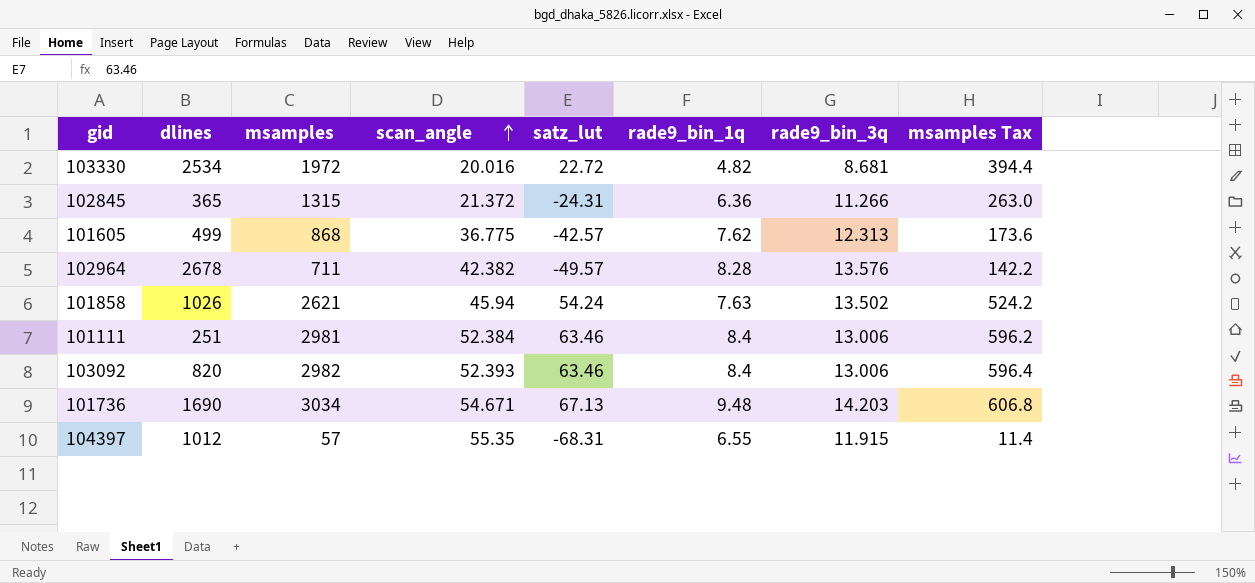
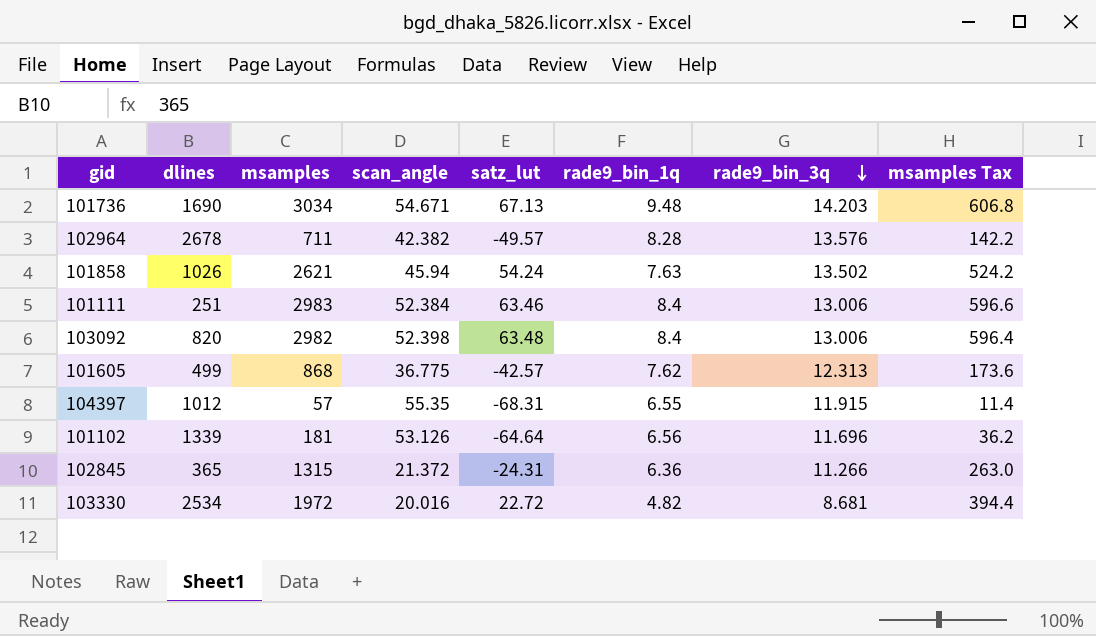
row order: scan_angle ascending -> rade9_bin_3q descending
101111 | msamples: 2981 -> 2983
101111 | msamples Tax: 596.2 -> 596.6
103092 | scan_angle: 52.393 -> 52.398
103092 | satz_lut: 63.46 -> 63.48
row 101102: none -> 1339 | 181 | 53.126 | -64.64 | 6.56 | 11.696 | 36.2

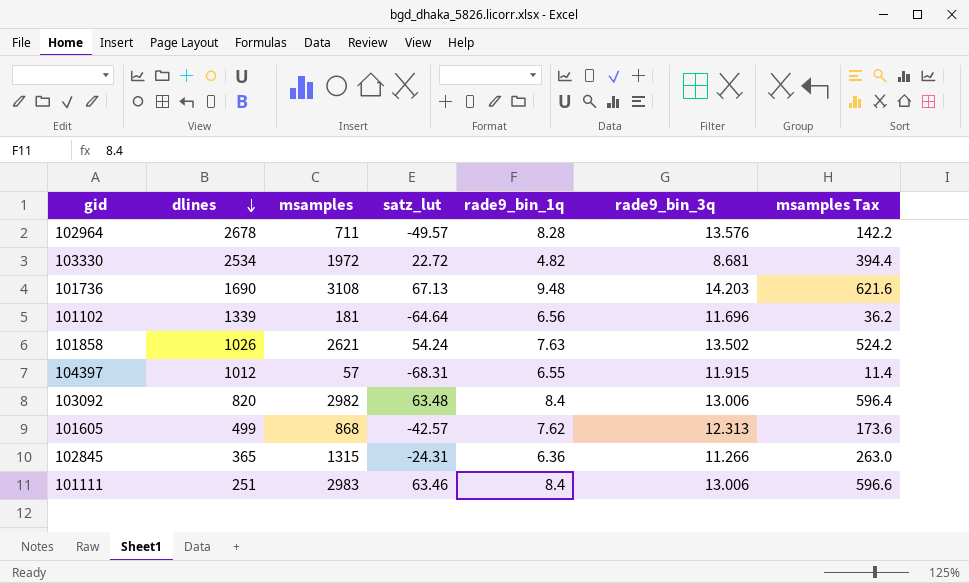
row order: rade9_bin_3q descending -> dlines descending
column scan_angle | position: 4 -> none
101736 | msamples: 3034 -> 3108
101736 | msamples Tax: 606.8 -> 621.6

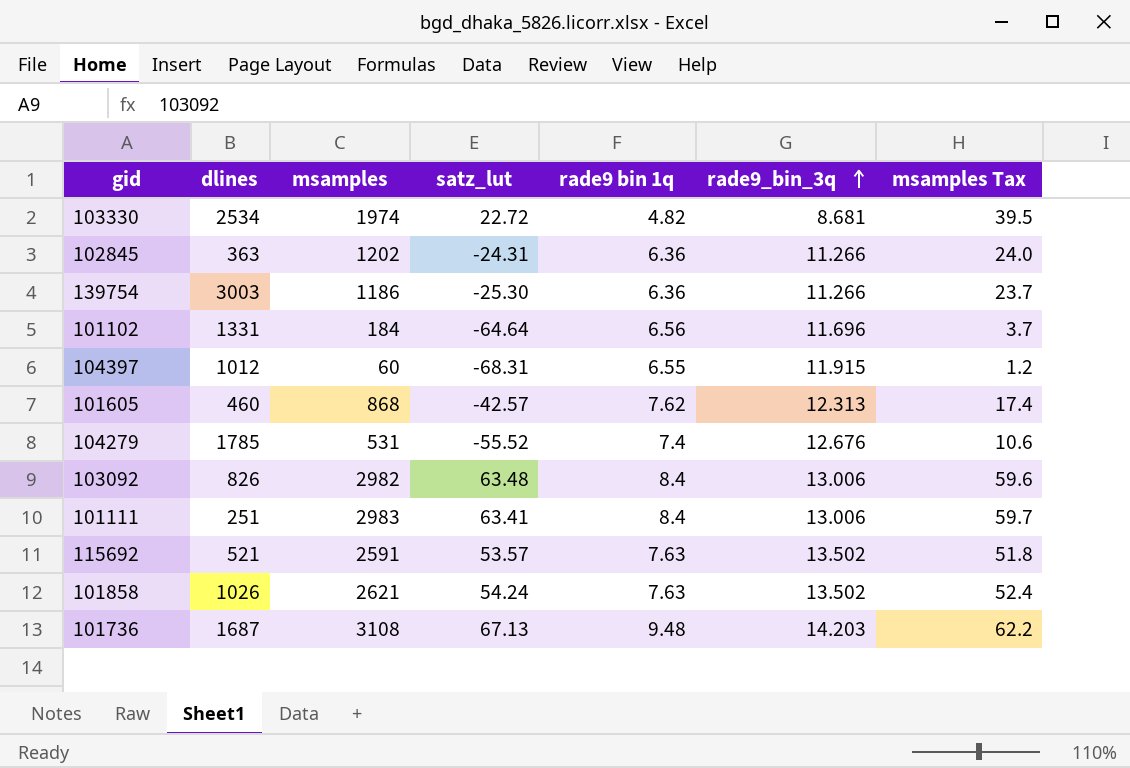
row order: dlines descending -> rade9_bin_3q ascending
column name: rade9_bin_1q -> rade9 bin 1q
column msamples Tax | formula: [msamples] * 0.2 -> [msamples] * 0.02
row 102964: 2678 | 711 | -49.57 | 8.28 | 13.576 | 142.2 -> none
103330 | msamples: 1972 -> 1974
102845 | dlines: 365 -> 363
102845 | msamples: 1315 -> 1202
row 139754: none -> 3003 | 1186 | -25.30 | 6.36 | 11.266 | 23.7
101102 | dlines: 1339 -> 1331
101102 | msamples: 181 -> 184
104397 | msamples: 57 -> 60
101605 | dlines: 499 -> 460
row 104279: none -> 1785 | 531 | -55.52 | 7.4 | 12.676 | 10.6
103092 | dlines: 820 -> 826
101111 | satz_lut: 63.46 -> 63.41
row 115692: none -> 521 | 2591 | 53.57 | 7.63 | 13.502 | 51.8
101736 | dlines: 1690 -> 1687

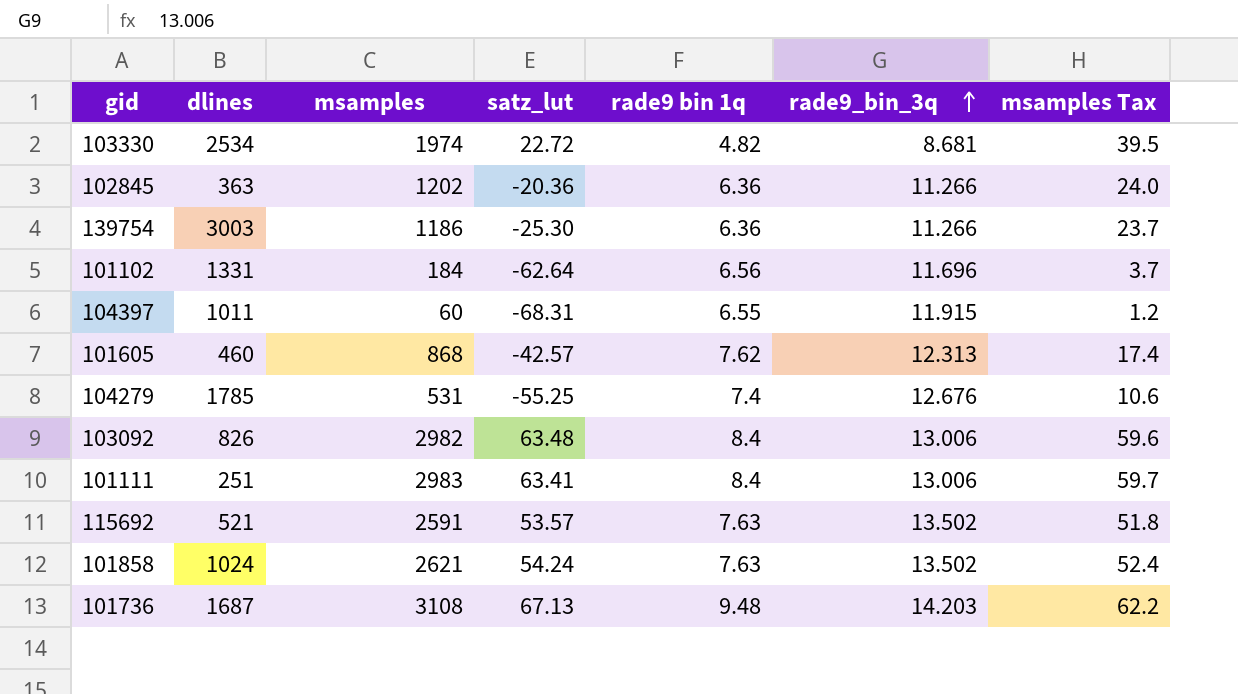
102845 | satz_lut: -24.31 -> -20.36
101102 | satz_lut: -64.64 -> -62.64
104397 | dlines: 1012 -> 1011
104279 | satz_lut: -55.52 -> -55.25
101858 | dlines: 1026 -> 1024

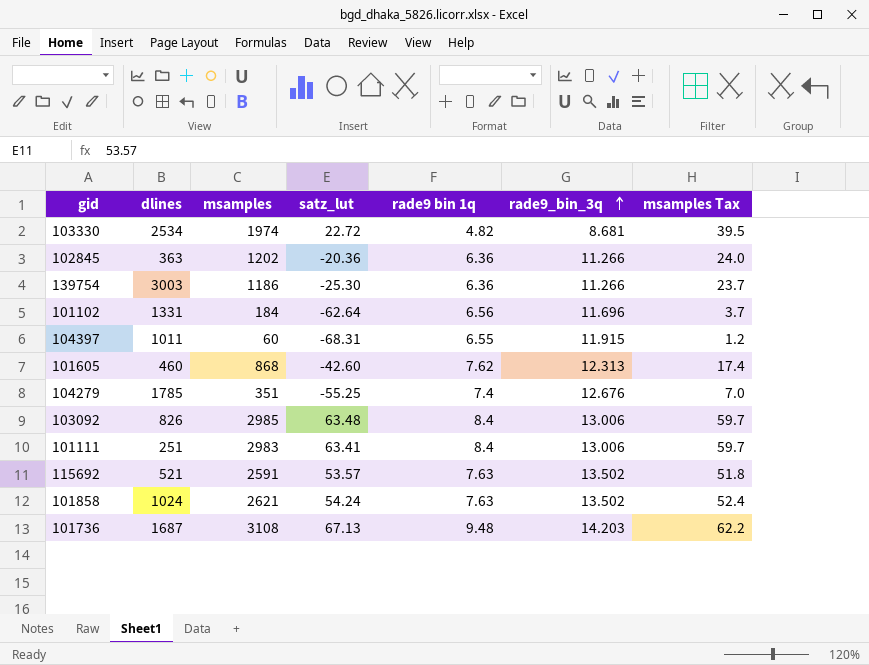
101605 | satz_lut: -42.57 -> -42.60
104279 | msamples: 531 -> 351
104279 | msamples Tax: 10.6 -> 7.0
103092 | msamples: 2982 -> 2985
103092 | msamples Tax: 59.6 -> 59.7

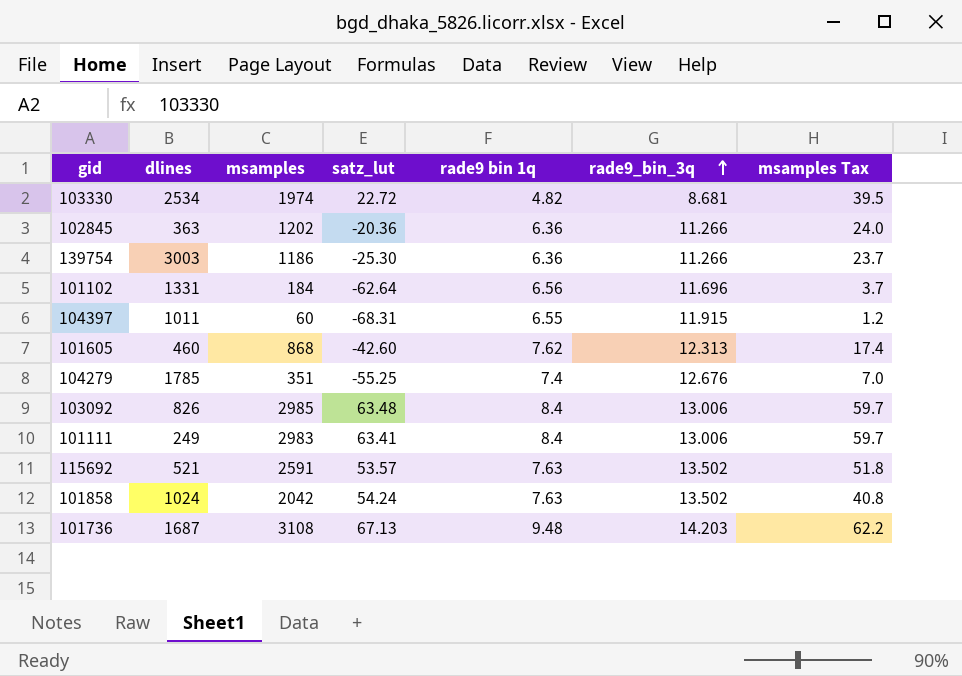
101111 | dlines: 251 -> 249
101858 | msamples: 2621 -> 2042
101858 | msamples Tax: 52.4 -> 40.8

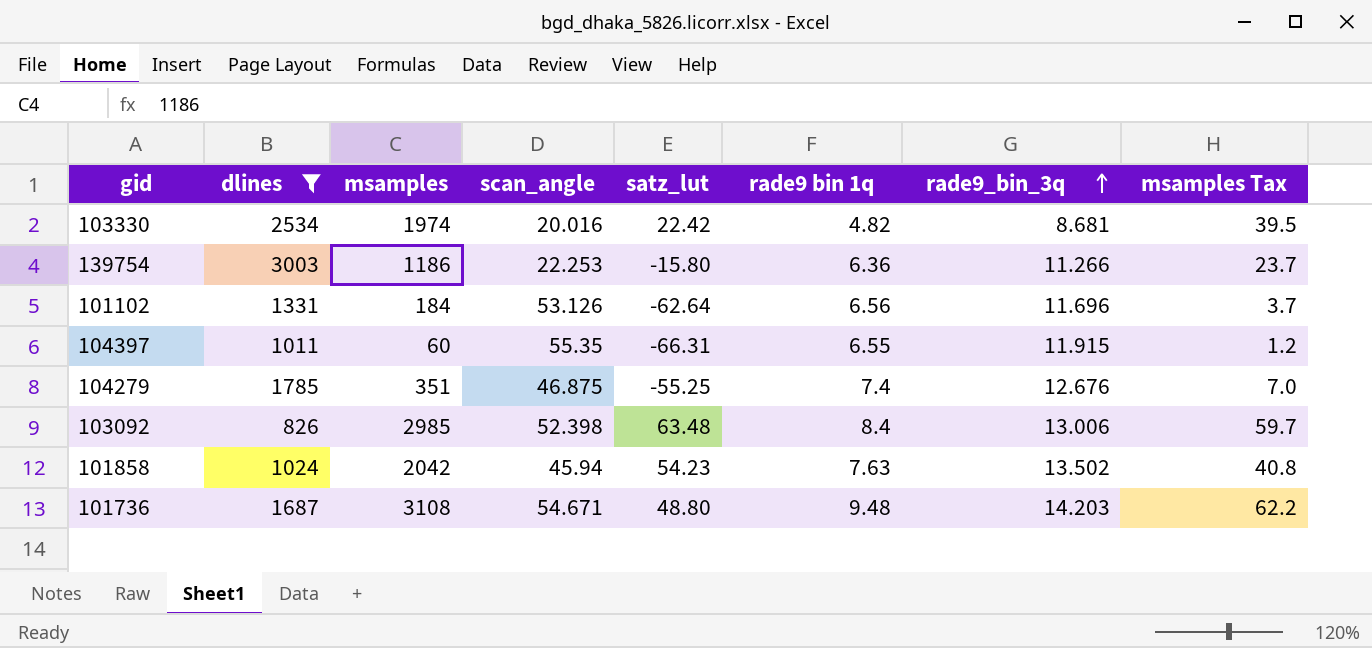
filter: none -> dlines >= 826
column scan_angle | position: none -> 4
103330 | satz_lut: 22.72 -> 22.42
139754 | satz_lut: -25.30 -> -15.80
104397 | satz_lut: -68.31 -> -66.31
101858 | satz_lut: 54.24 -> 54.23
101736 | satz_lut: 67.13 -> 48.80

